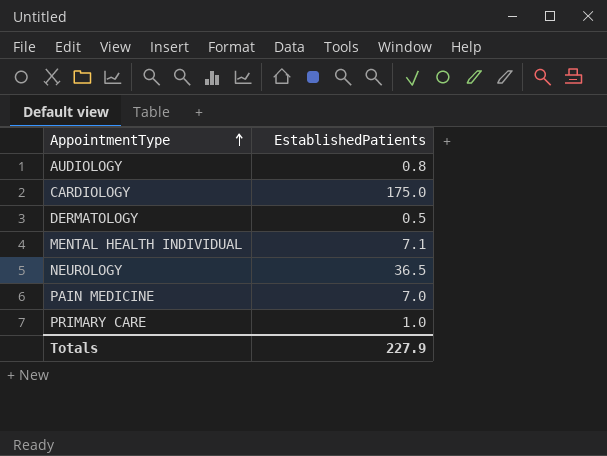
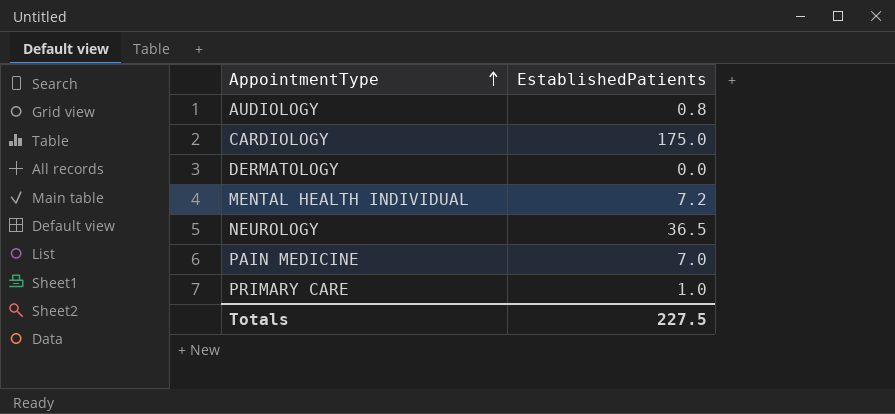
DERMATOLOGY | EstablishedPatients: 0.5 -> 0.0
MENTAL HEALTH INDIVIDUAL | EstablishedPatients: 7.1 -> 7.2
Totals | EstablishedPatients: 227.9 -> 227.5

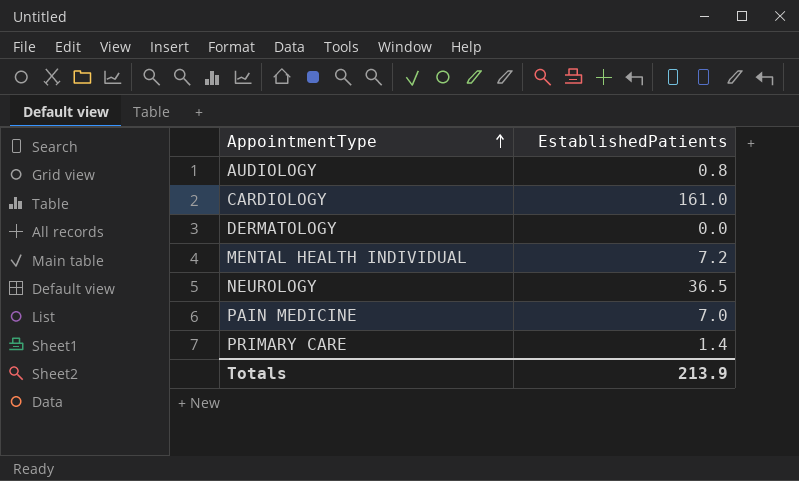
CARDIOLOGY | EstablishedPatients: 175.0 -> 161.0
PRIMARY CARE | EstablishedPatients: 1.0 -> 1.4
Totals | EstablishedPatients: 227.5 -> 213.9

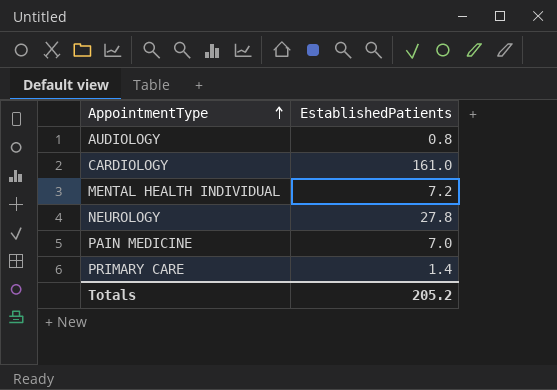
row DERMATOLOGY: 0.0 -> none
NEUROLOGY | EstablishedPatients: 36.5 -> 27.8
Totals | EstablishedPatients: 213.9 -> 205.2

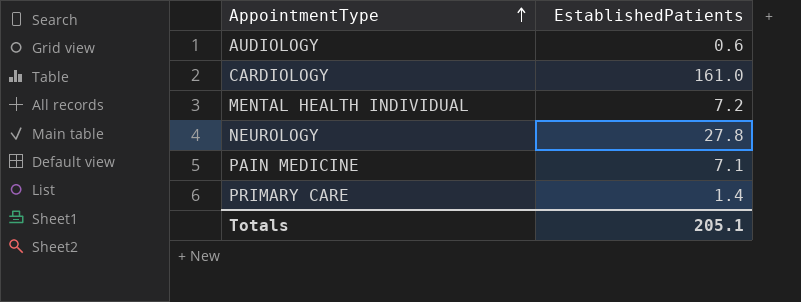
AUDIOLOGY | EstablishedPatients: 0.8 -> 0.6
PAIN MEDICINE | EstablishedPatients: 7.0 -> 7.1
Totals | EstablishedPatients: 205.2 -> 205.1

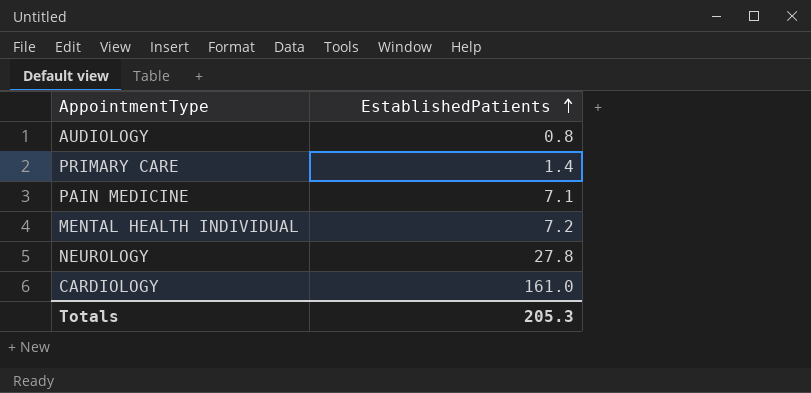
row order: AppointmentType ascending -> EstablishedPatients ascending
AUDIOLOGY | EstablishedPatients: 0.6 -> 0.8
Totals | EstablishedPatients: 205.1 -> 205.3

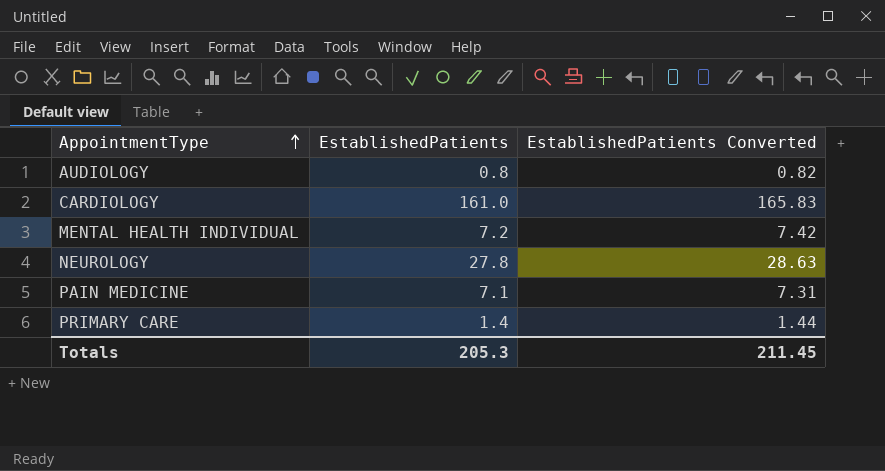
row order: EstablishedPatients ascending -> AppointmentType ascending
column EstablishedPatients Converted | formula: none -> [EstablishedPatients] * 1.03

